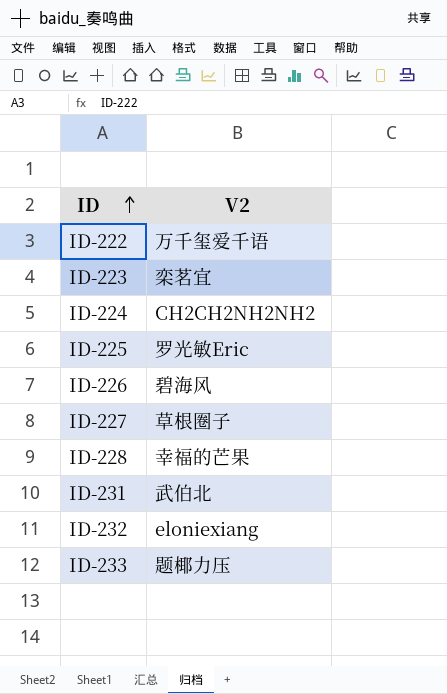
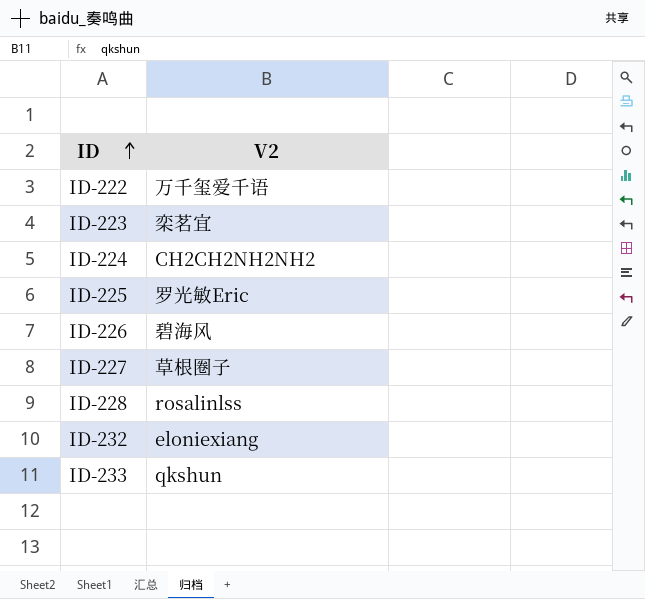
row ID-231: 武伯北 -> none
ID-228 | V2: 幸福的芒果 -> rosalinlss
ID-233 | V2: 题椰力压 -> qkshun

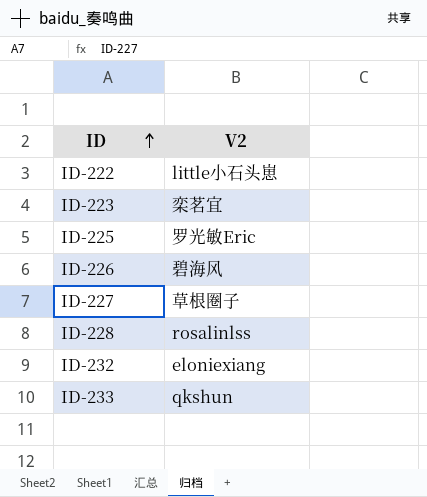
row ID-224: CH2CH2NH2NH2 -> none
ID-222 | V2: 万千玺爱千语 -> little小石头崽

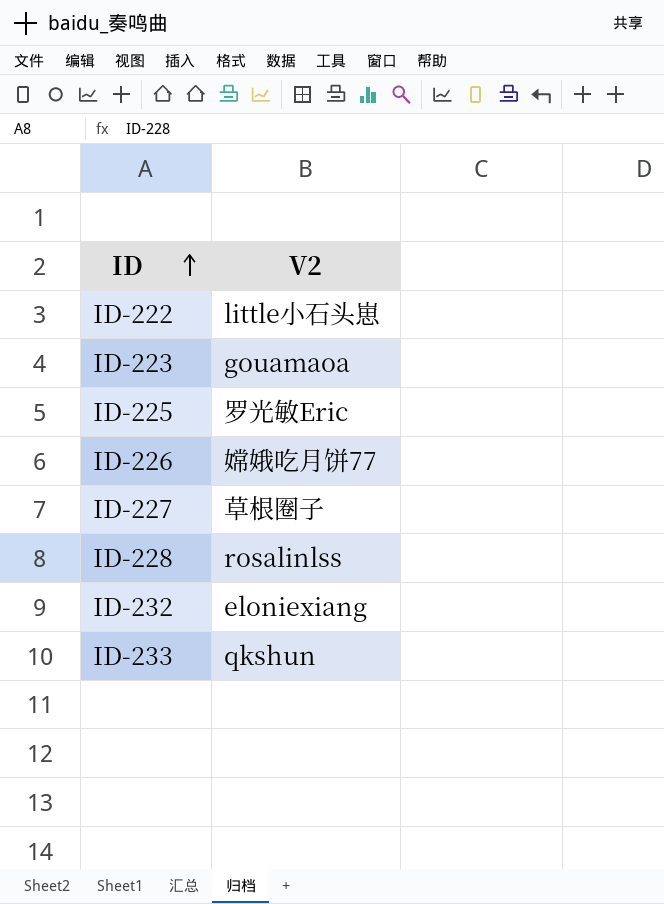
ID-223 | V2: 栾茗宜 -> gouamaoa
ID-226 | V2: 碧海风 -> 嫦娥吃月饼77

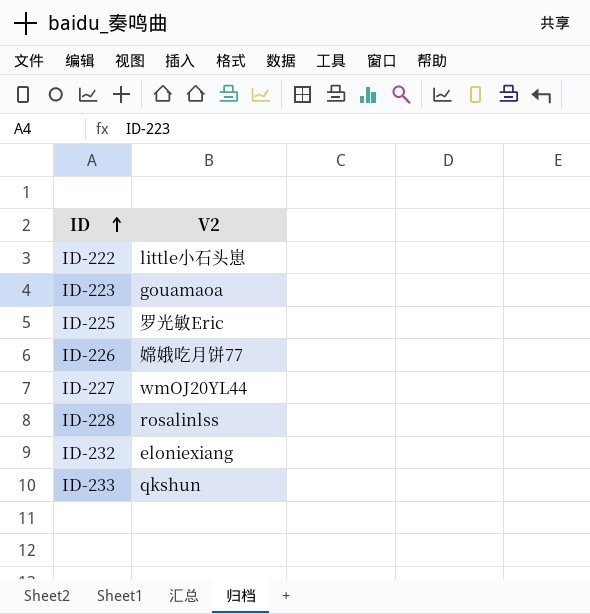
ID-227 | V2: 草根圈子 -> wmOJ20YL44

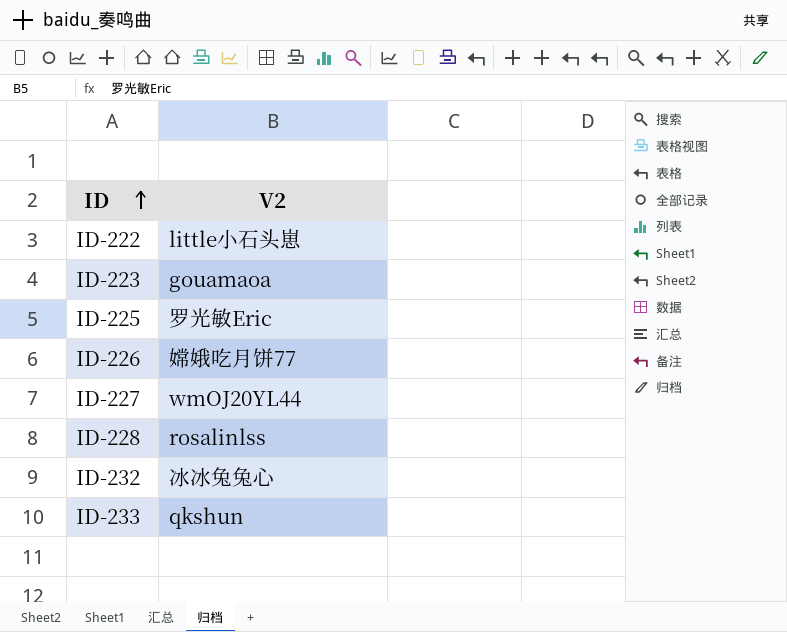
ID-232 | V2: eloniexiang -> 冰冰兔兔心

